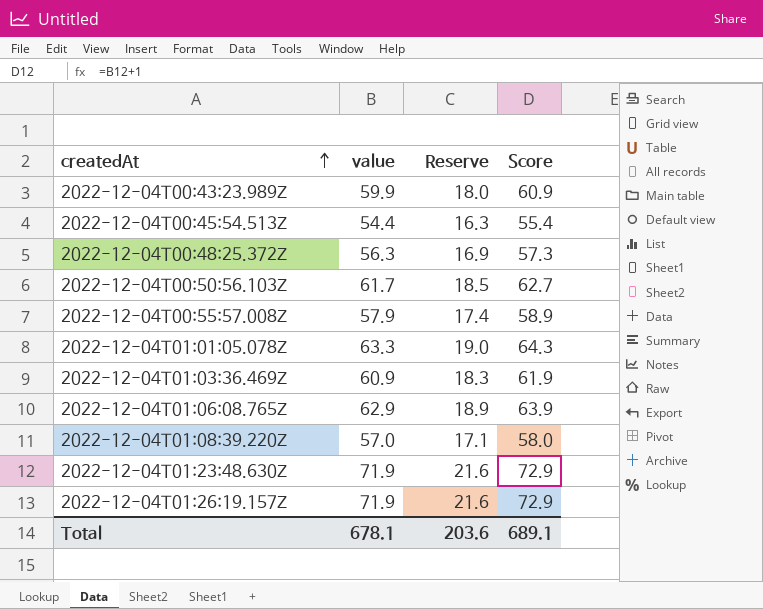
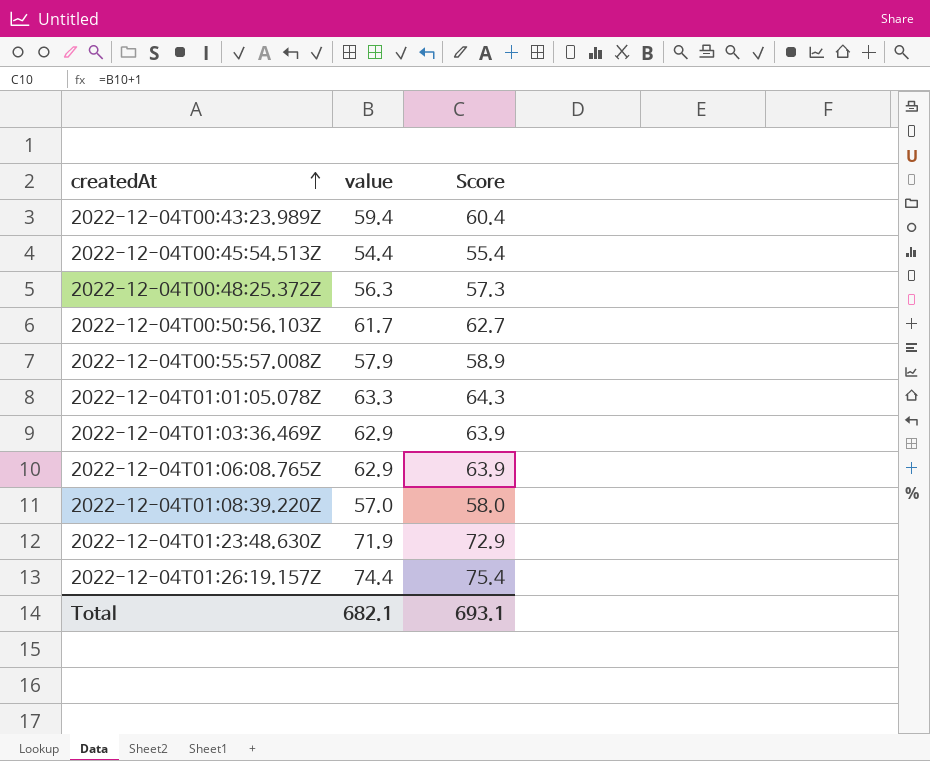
column Reserve | formula: [value] * 0.3 -> none
2022-12-04T00:43:23.989Z | value: 59.9 -> 59.4
2022-12-04T00:43:23.989Z | Score: 60.9 -> 60.4
2022-12-04T01:03:36.469Z | value: 60.9 -> 62.9
2022-12-04T01:03:36.469Z | Score: 61.9 -> 63.9
2022-12-04T01:26:19.157Z | value: 71.9 -> 74.4
2022-12-04T01:26:19.157Z | Score: 72.9 -> 75.4
Total | value: 678.1 -> 682.1
Total | Score: 689.1 -> 693.1

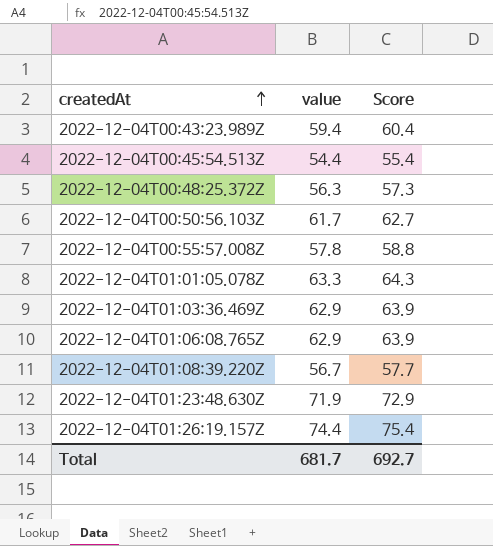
2022-12-04T00:55:57.008Z | value: 57.9 -> 57.8
2022-12-04T00:55:57.008Z | Score: 58.9 -> 58.8
2022-12-04T01:08:39.220Z | value: 57.0 -> 56.7
2022-12-04T01:08:39.220Z | Score: 58.0 -> 57.7
Total | value: 682.1 -> 681.7
Total | Score: 693.1 -> 692.7

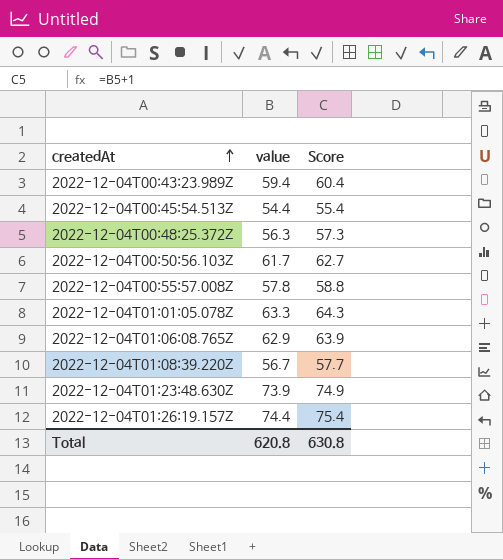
row 2022-12-04T01:03:36.469Z: 62.9 | 63.9 -> none
2022-12-04T01:23:48.630Z | value: 71.9 -> 73.9
2022-12-04T01:23:48.630Z | Score: 72.9 -> 74.9
Total | value: 681.7 -> 620.8
Total | Score: 692.7 -> 630.8

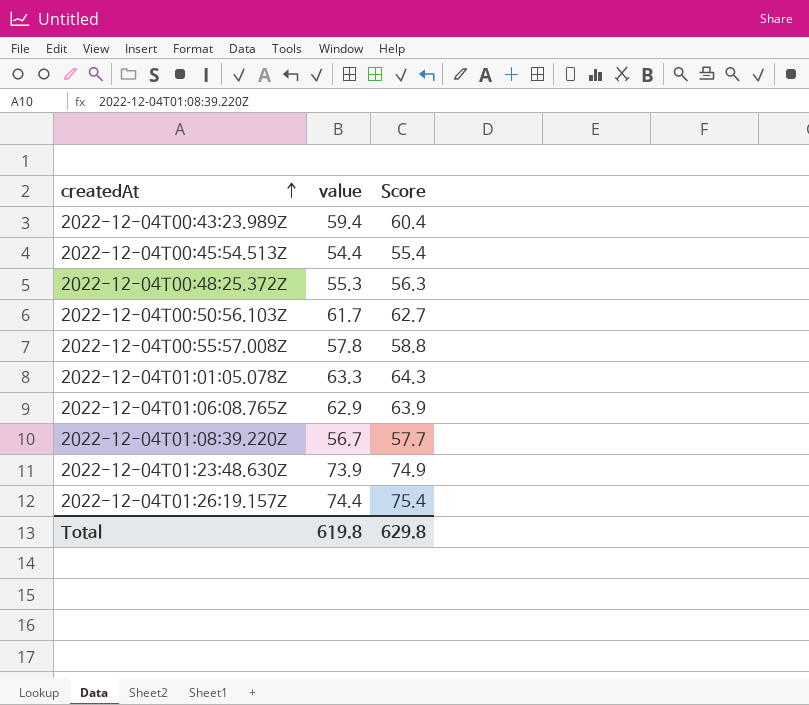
2022-12-04T00:48:25.372Z | value: 56.3 -> 55.3
2022-12-04T00:48:25.372Z | Score: 57.3 -> 56.3
Total | value: 620.8 -> 619.8
Total | Score: 630.8 -> 629.8

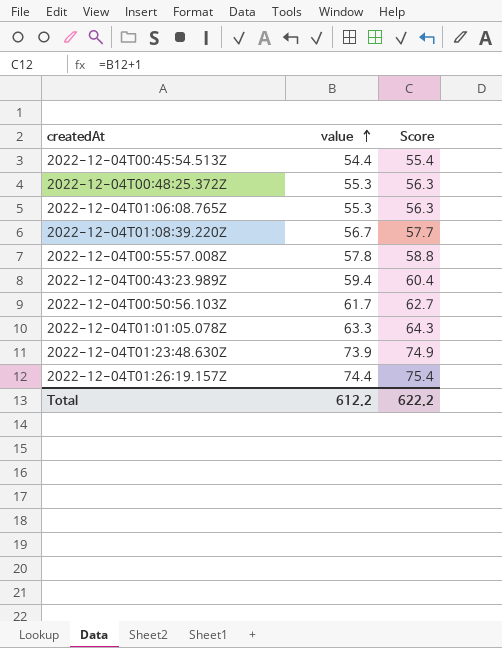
row order: createdAt ascending -> value ascending
2022-12-04T01:06:08.765Z | value: 62.9 -> 55.3
2022-12-04T01:06:08.765Z | Score: 63.9 -> 56.3
Total | value: 619.8 -> 612.2
Total | Score: 629.8 -> 622.2

